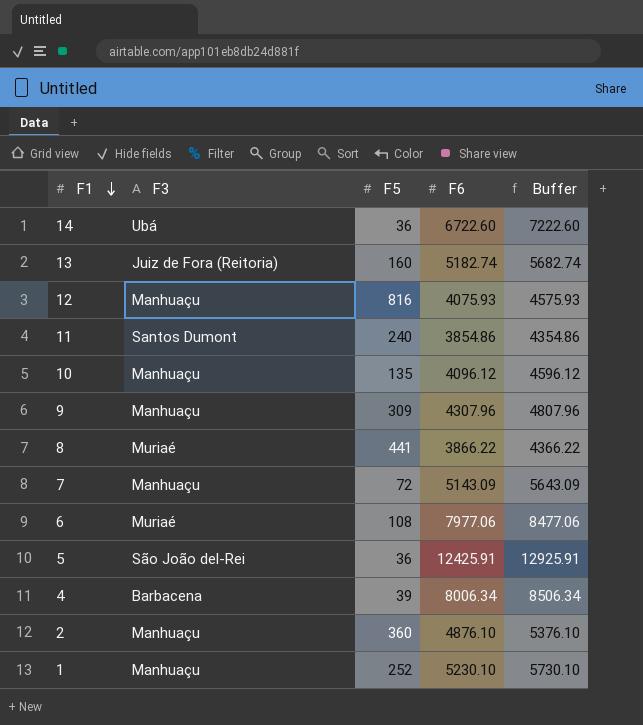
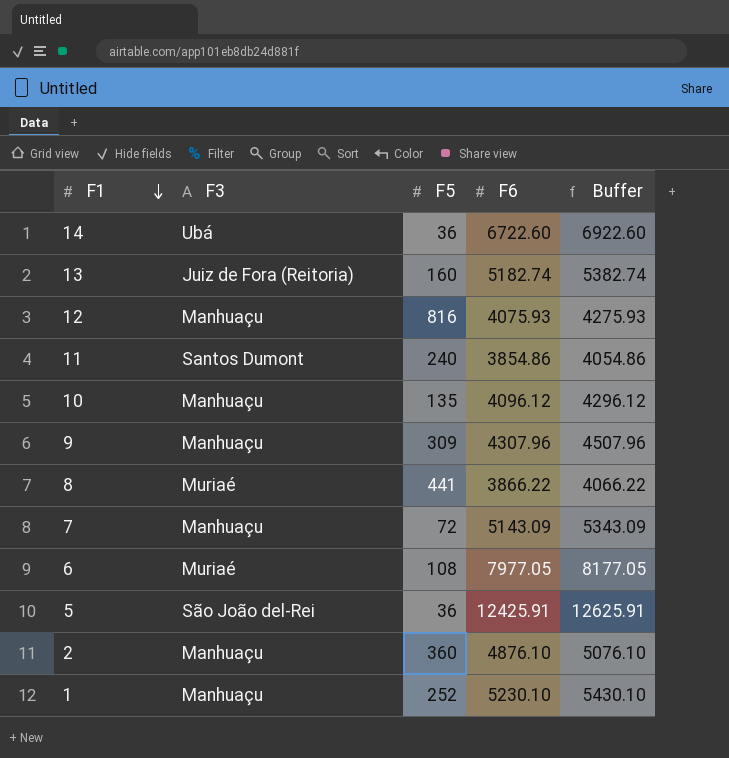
column Buffer | formula: [F6] + 500 -> [F6] + 200
row 4: Barbacena | 39 | 8006.34 | 8506.34 -> none
6 | F6: 7977.06 -> 7977.05

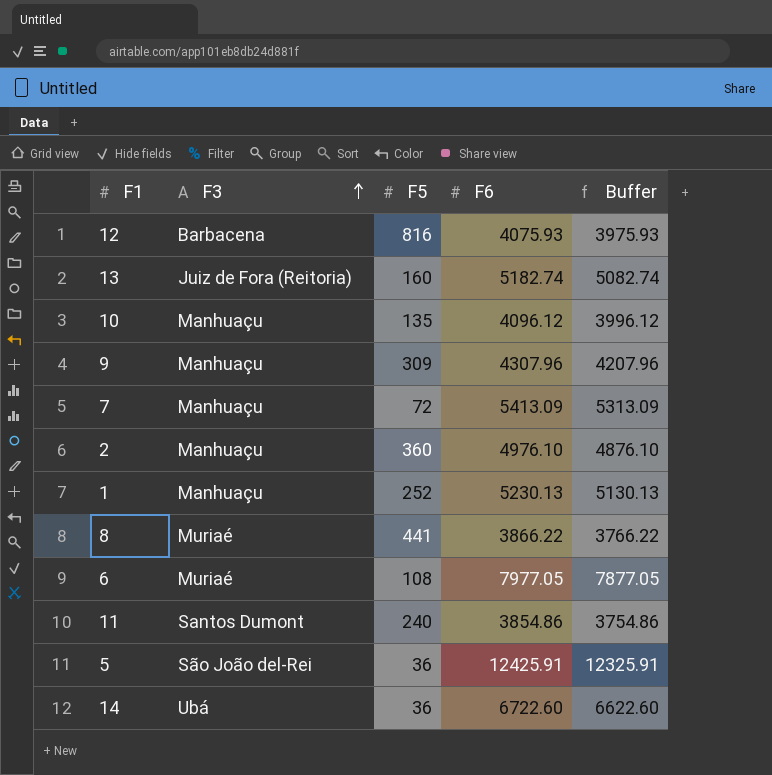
row order: F1 descending -> F3 ascending
column Buffer | formula: [F6] + 200 -> [F6] - 100
12 | F3: Manhuaçu -> Barbacena
7 | F6: 5143.09 -> 5413.09
2 | F6: 4876.10 -> 4976.10
1 | F6: 5230.10 -> 5230.13

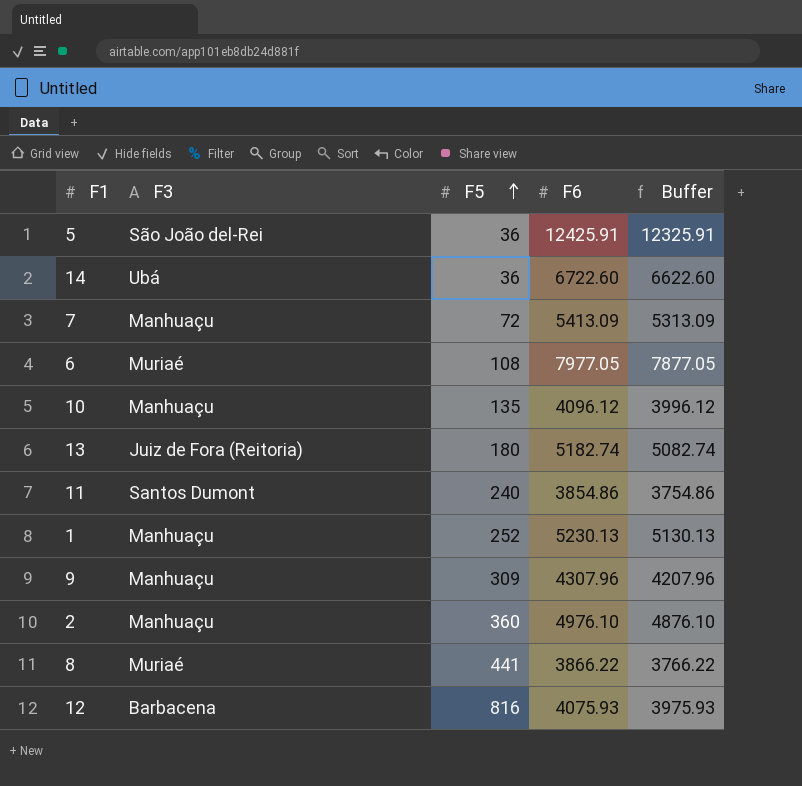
row order: F3 ascending -> F5 ascending
13 | F5: 160 -> 180

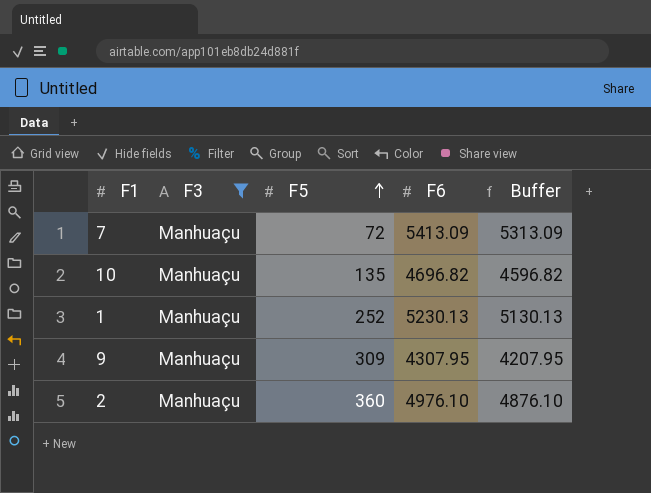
filter: none -> F3 = Manhuaçu
10 | F6: 4096.12 -> 4696.82
10 | Buffer: 3996.12 -> 4596.82
9 | F6: 4307.96 -> 4307.95
9 | Buffer: 4207.96 -> 4207.95

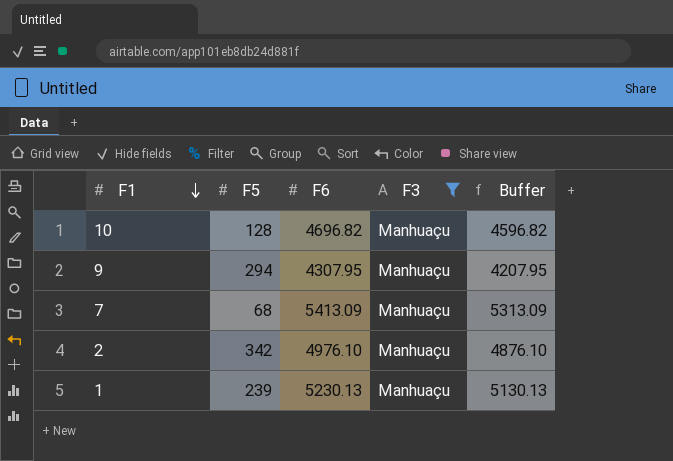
row order: F5 ascending -> F1 descending
column F3 | position: 2 -> 4
10 | F5: 135 -> 128
9 | F5: 309 -> 294
7 | F5: 72 -> 68
2 | F5: 360 -> 342
1 | F5: 252 -> 239

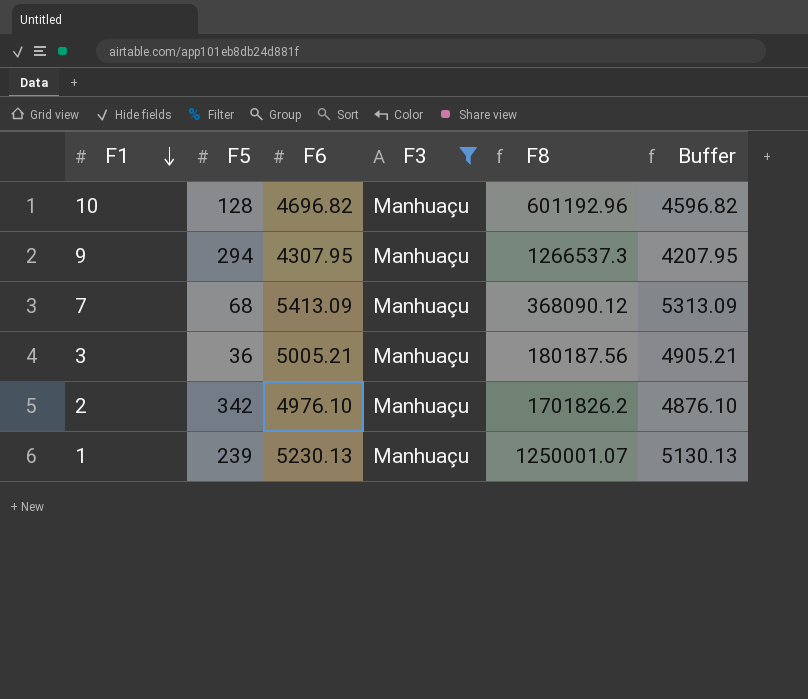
column F8 | formula: none -> [F5] * [F6]
row 3: none -> 36 | 5005.21 | Manhuaçu | 180187.56 | 4905.21

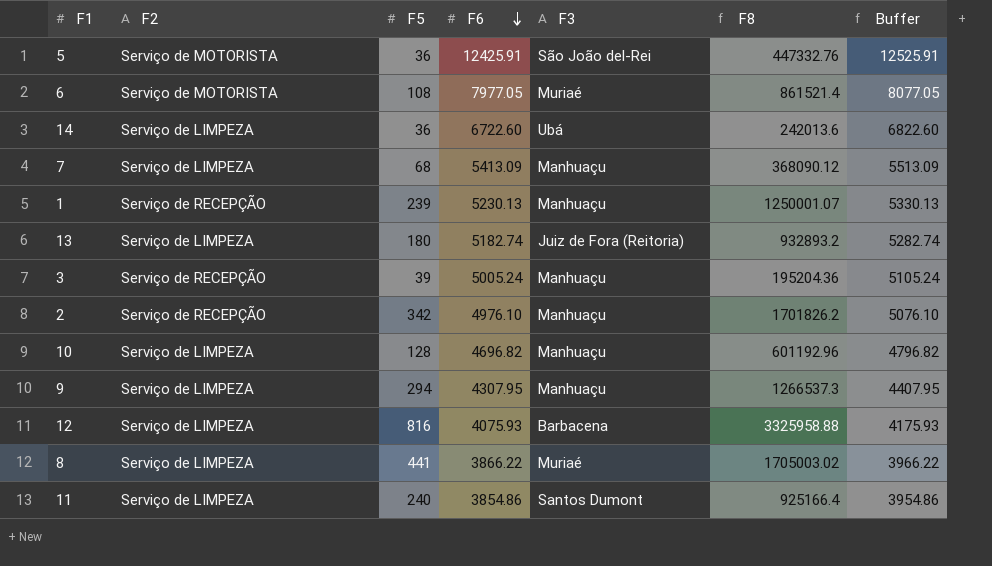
filter: F3 = Manhuaçu -> none
row order: F1 descending -> F6 descending
column F2 | position: none -> 2
column Buffer | formula: [F6] - 100 -> [F6] + 100
3 | F5: 36 -> 39
3 | F6: 5005.21 -> 5005.24
3 | F8: 180187.56 -> 195204.36

